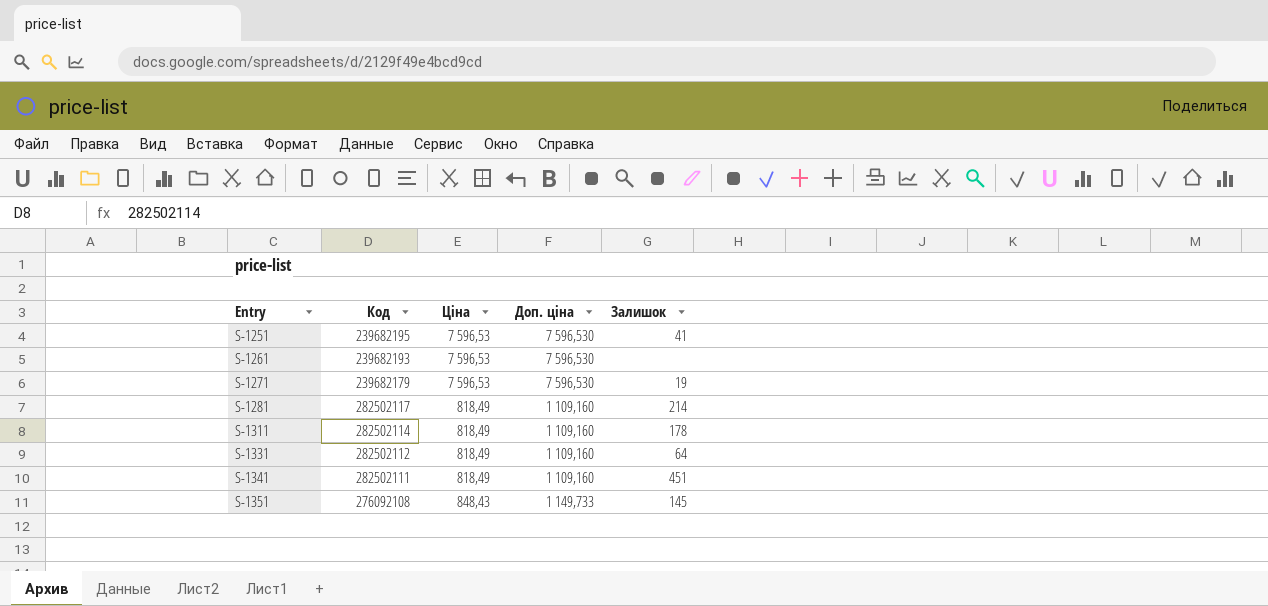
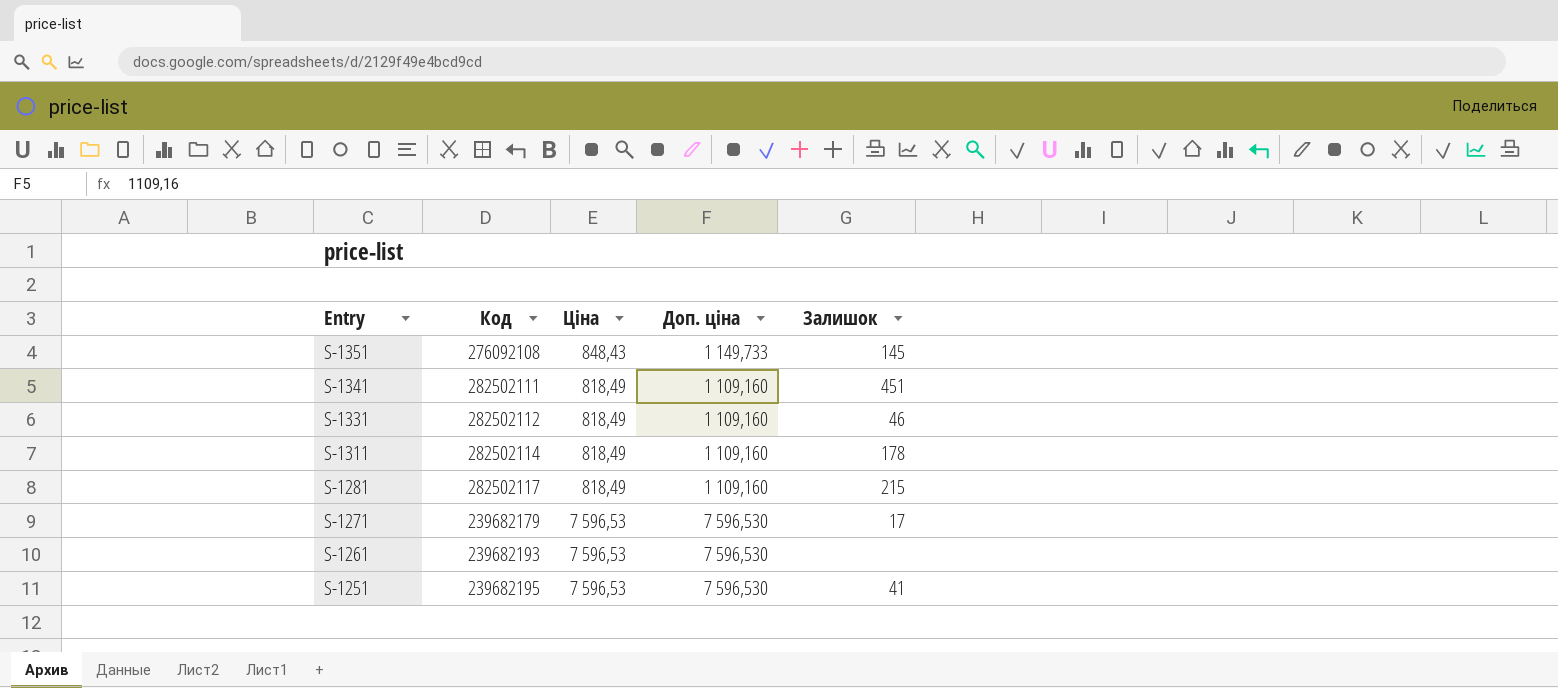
row order: Entry ascending -> Entry descending
S-1331 | Залишок: 64 -> 46
S-1281 | Залишок: 214 -> 215
S-1271 | Залишок: 19 -> 17

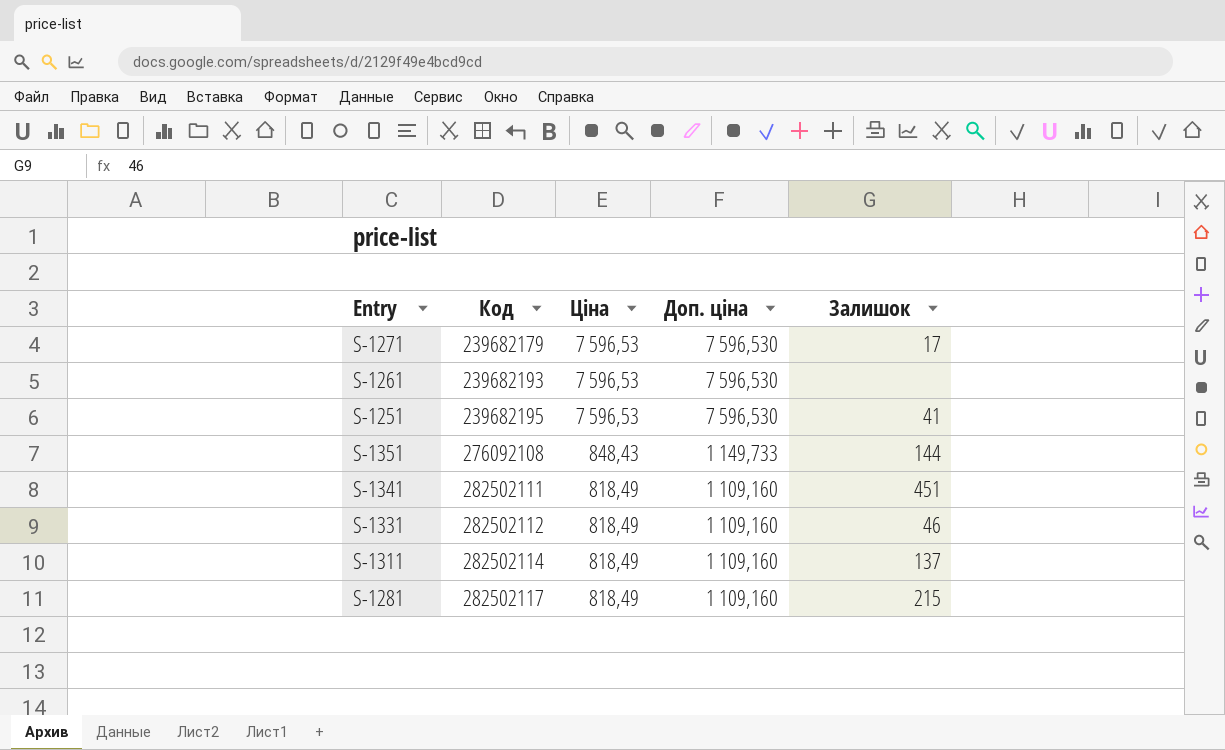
row order: Entry descending -> Код ascending
S-1351 | Залишок: 145 -> 144
S-1311 | Залишок: 178 -> 137

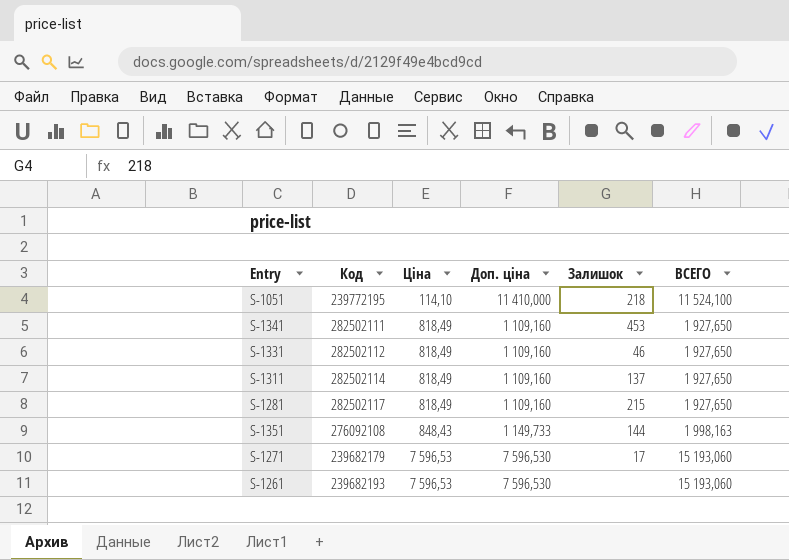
row order: Код ascending -> Ціна ascending
column ВСЕГО | formula: none -> [Ціна] + [Доп. ціна]
row S-1251: 239682195 | 7 596,53 | 7 596,530 | 41 -> none
row S-1051: none -> 239772195 | 114,10 | 11 410,000 | 218 | 11 524,100
S-1341 | Залишок: 451 -> 453

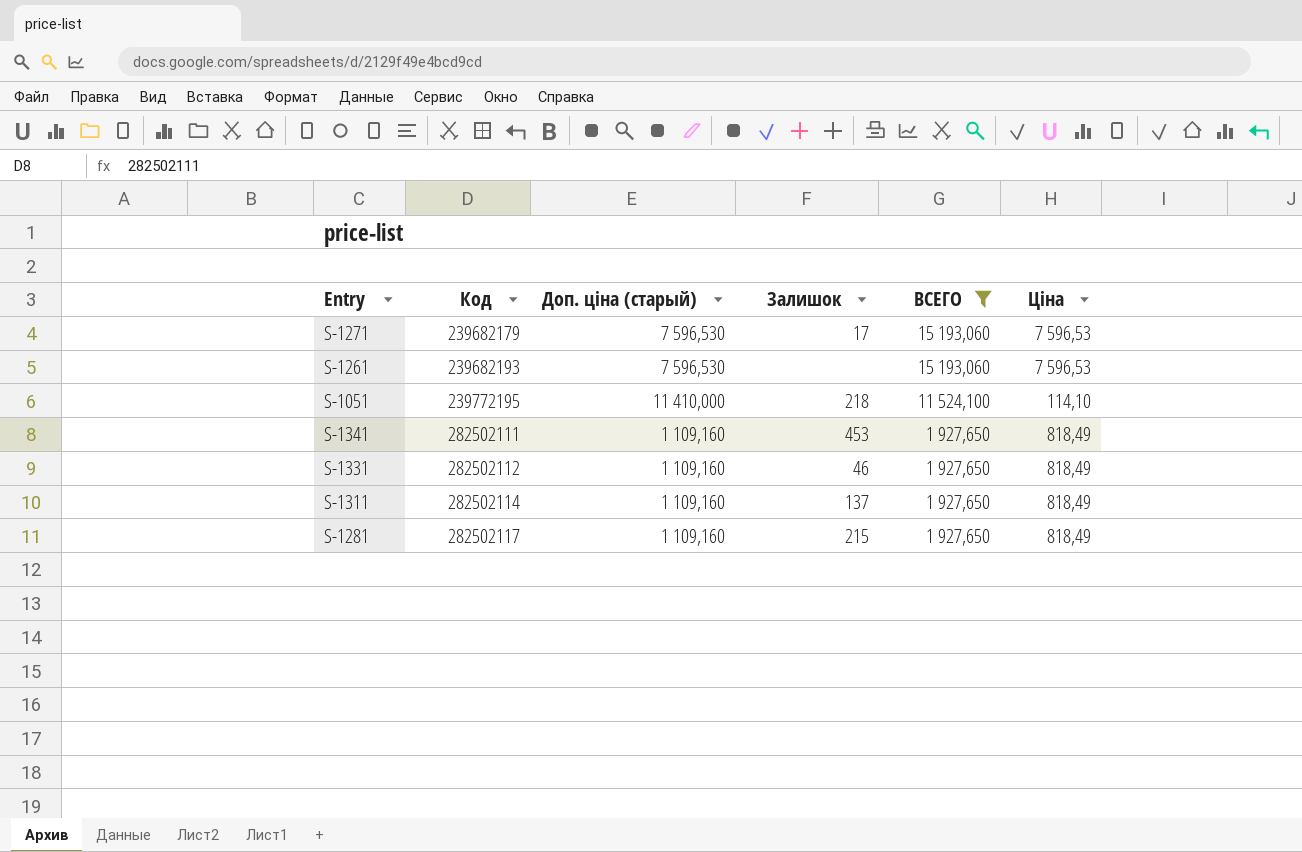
filter: none -> ВСЕГО != 1 998,163
row order: Ціна ascending -> Код ascending
column name: Доп. ціна -> Доп. ціна (старый)
column Ціна | position: 3 -> 6

